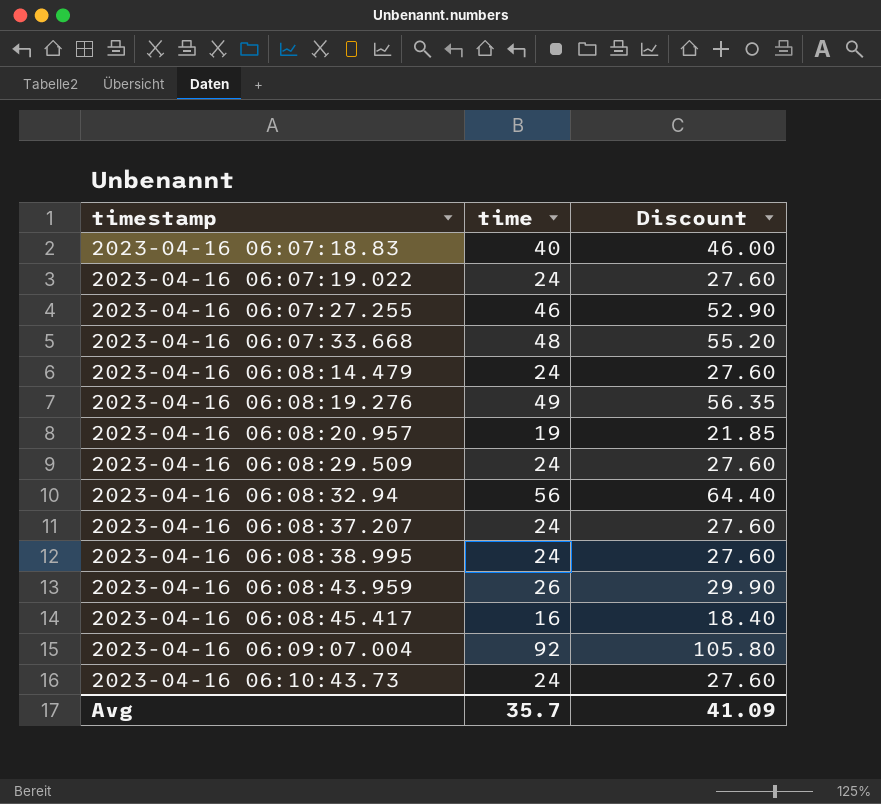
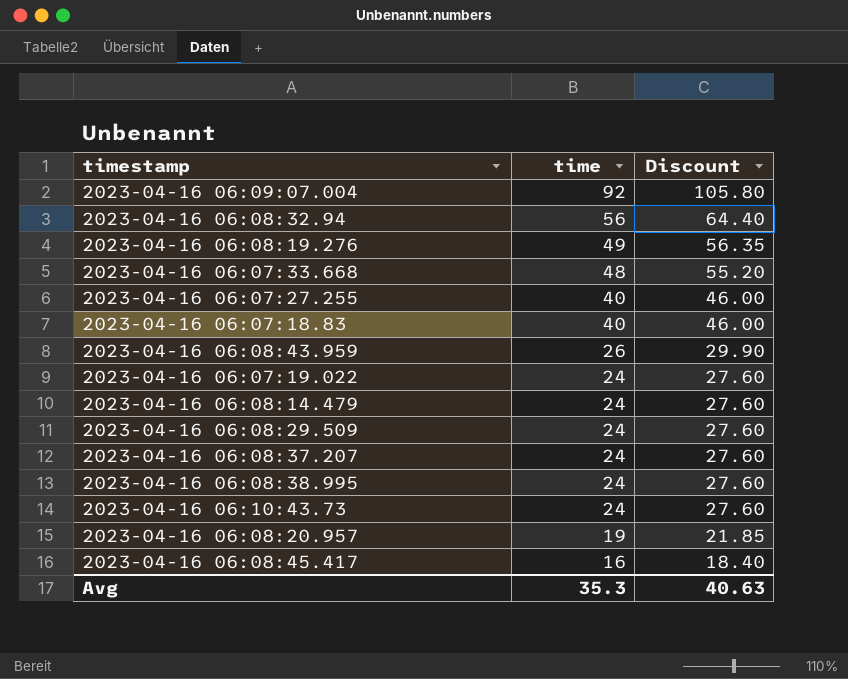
row order: timestamp ascending -> time descending
2023-04-16 06:07:27.255 | time: 46 -> 40
2023-04-16 06:07:27.255 | Discount: 52.90 -> 46.00
Avg | time: 35.7 -> 35.3
Avg | Discount: 41.09 -> 40.63

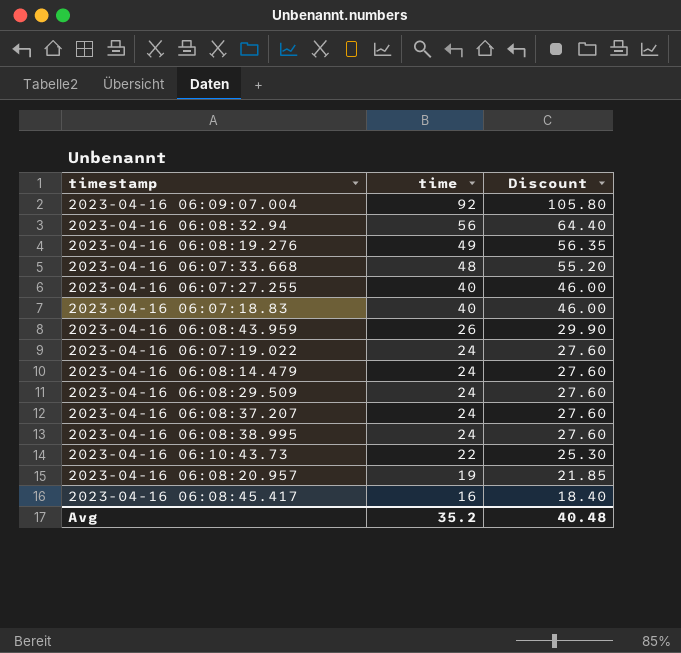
2023-04-16 06:10:43.73 | time: 24 -> 22
2023-04-16 06:10:43.73 | Discount: 27.60 -> 25.30
Avg | time: 35.3 -> 35.2
Avg | Discount: 40.63 -> 40.48

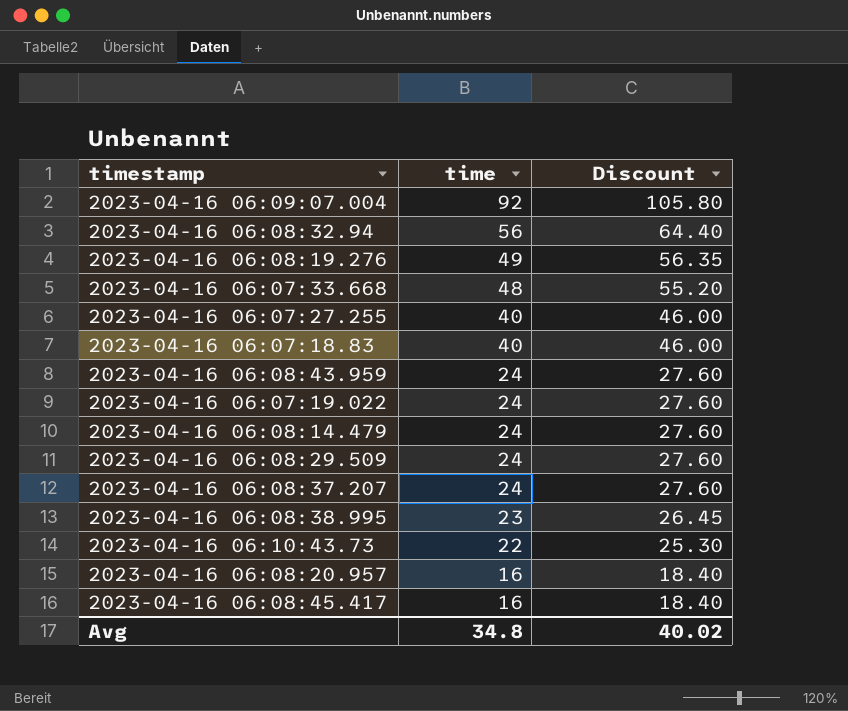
2023-04-16 06:08:43.959 | time: 26 -> 24
2023-04-16 06:08:43.959 | Discount: 29.90 -> 27.60
2023-04-16 06:08:38.995 | time: 24 -> 23
2023-04-16 06:08:38.995 | Discount: 27.60 -> 26.45
2023-04-16 06:08:20.957 | time: 19 -> 16
2023-04-16 06:08:20.957 | Discount: 21.85 -> 18.40
Avg | time: 35.2 -> 34.8
Avg | Discount: 40.48 -> 40.02

